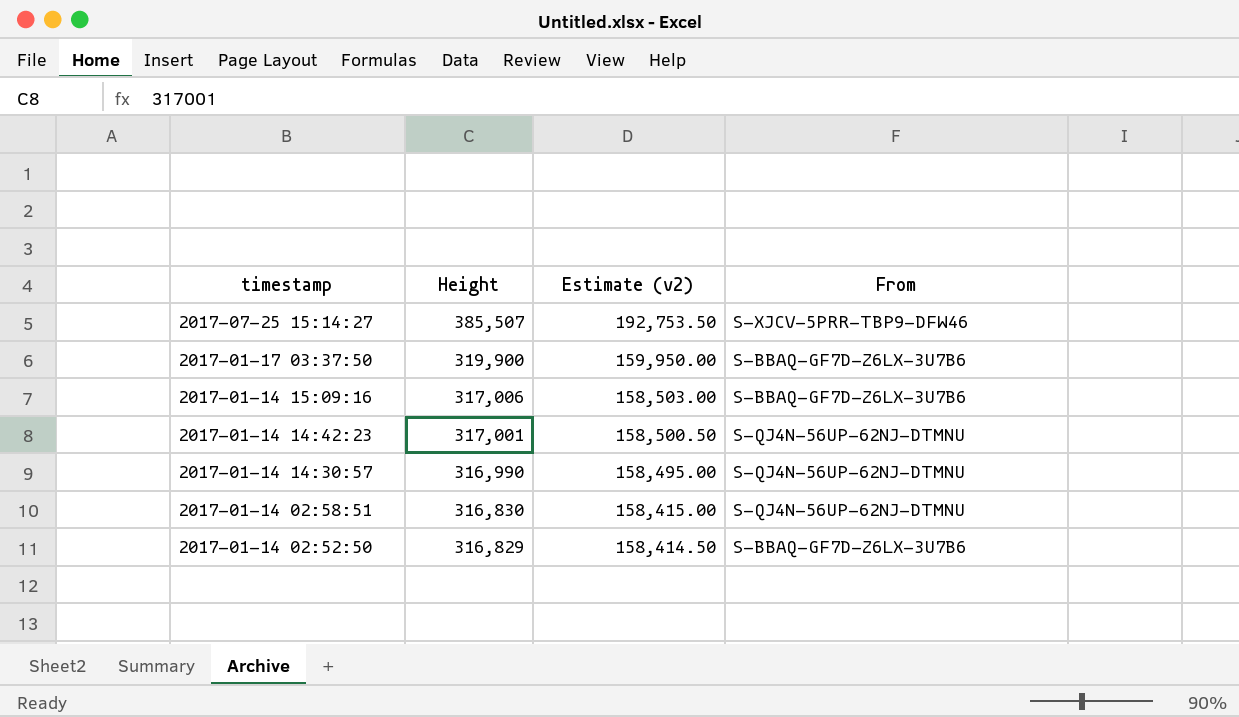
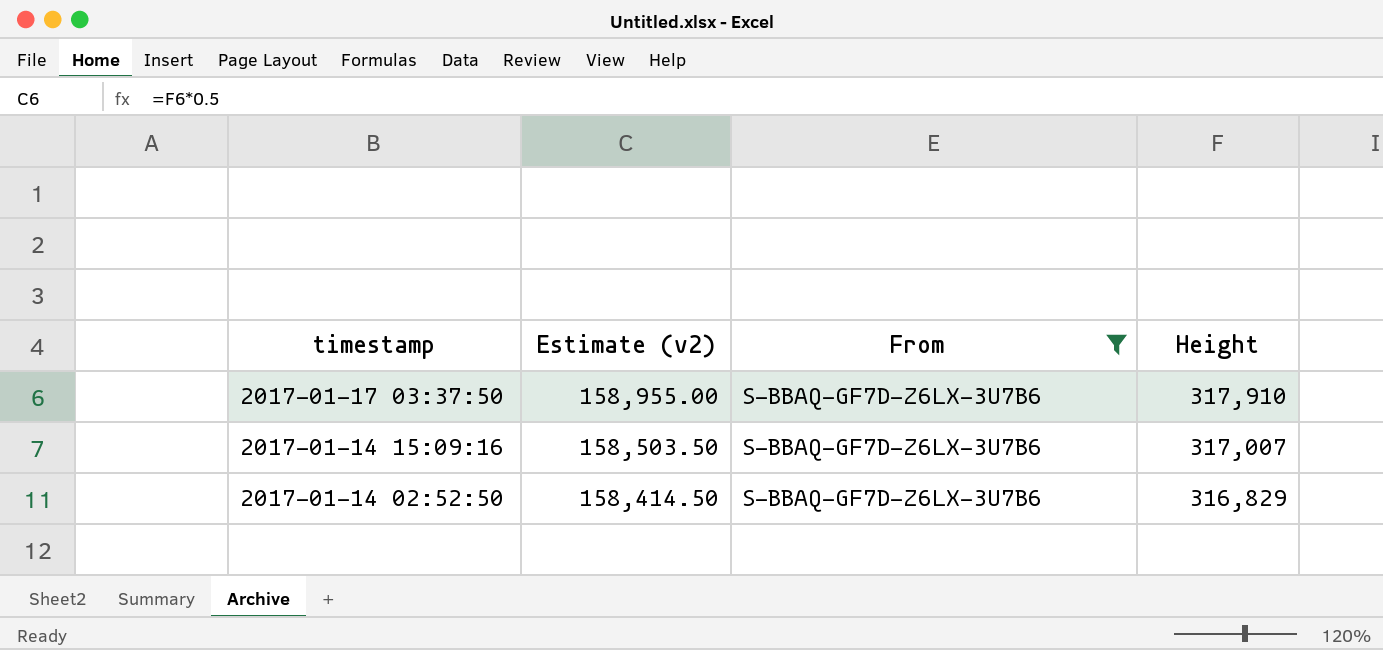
filter: none -> From = S-BBAQ-GF7D-Z6LX-3U7B6
column Height | position: 2 -> 4
2017-01-17 03:37:50 | Estimate (v2): 159,950.00 -> 158,955.00
2017-01-17 03:37:50 | Height: 319,900 -> 317,910
2017-01-14 15:09:16 | Estimate (v2): 158,503.00 -> 158,503.50
2017-01-14 15:09:16 | Height: 317,006 -> 317,007

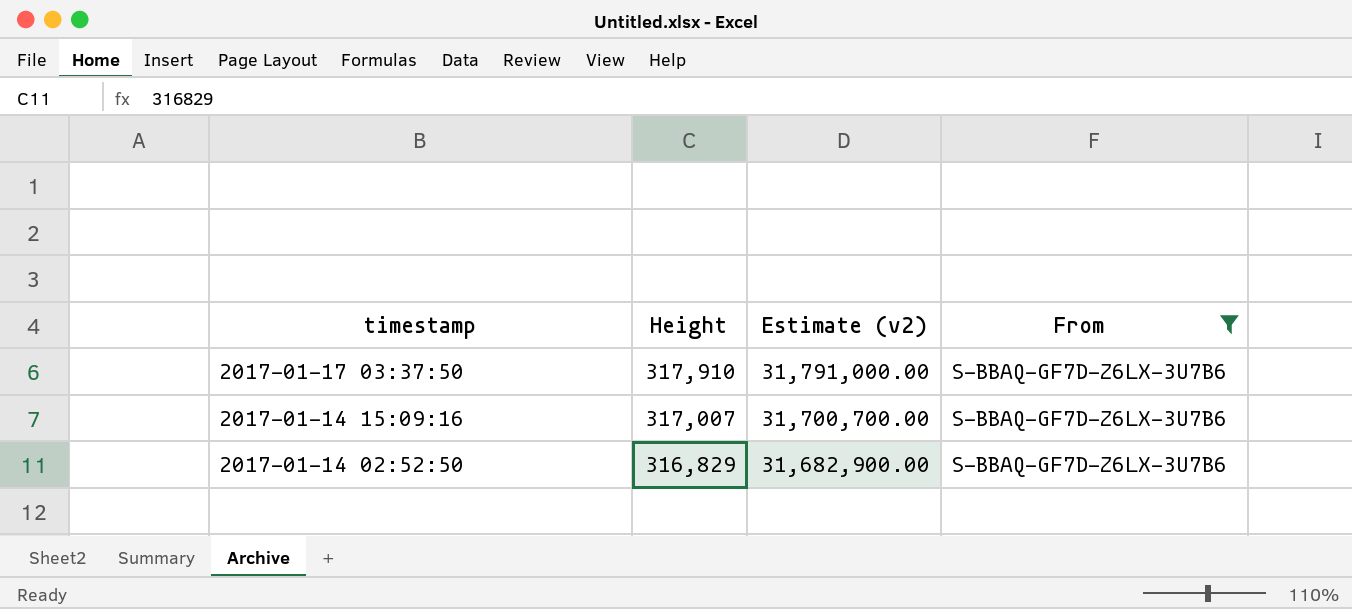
column Height | position: 4 -> 2
column Estimate (v2) | formula: [Height] * 0.5 -> [Height] * 100

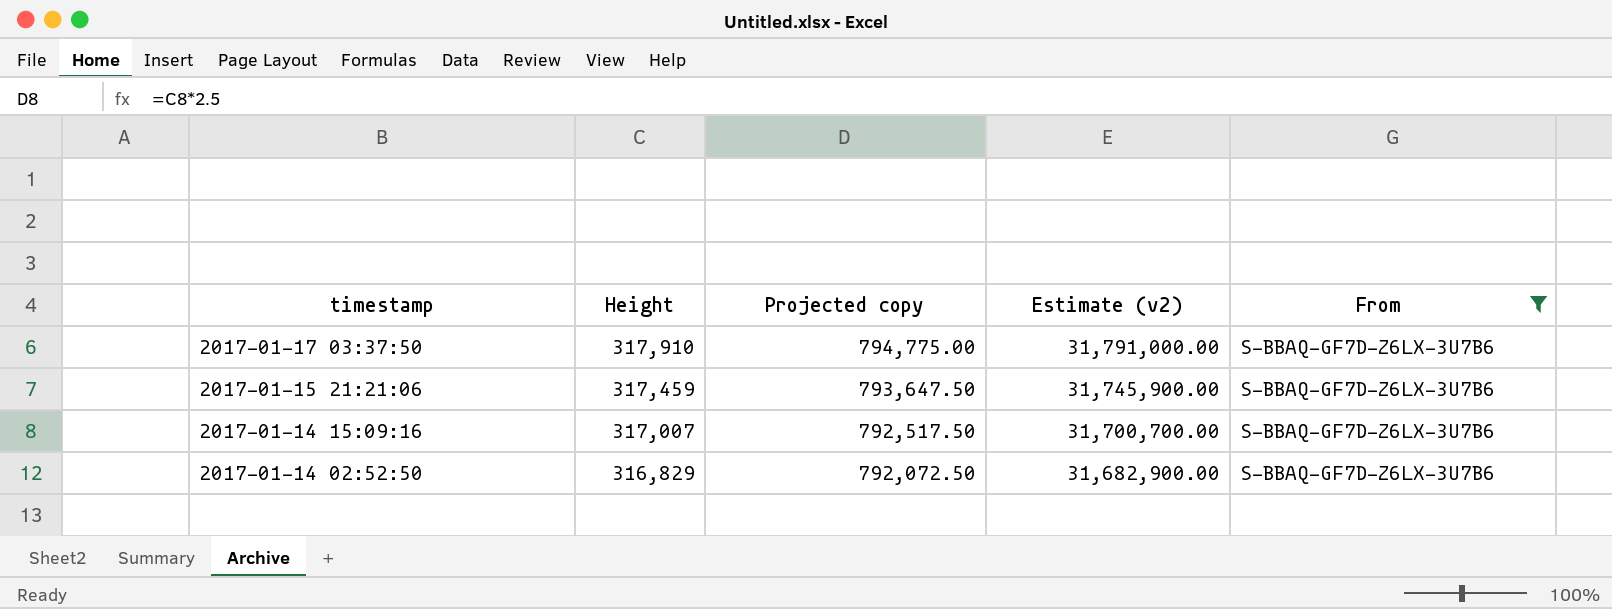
column Projected copy | formula: none -> [Height] * 2.5
row 2017-01-15 21:21:06: none -> 317,459 | 793,647.50 | 31,745,900.00 | S-BBAQ-GF7D-Z6LX-3U7B6

